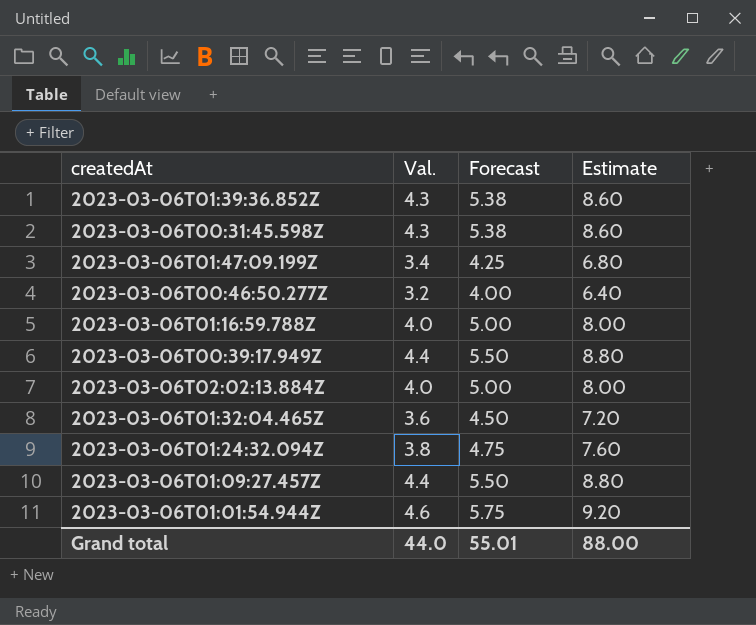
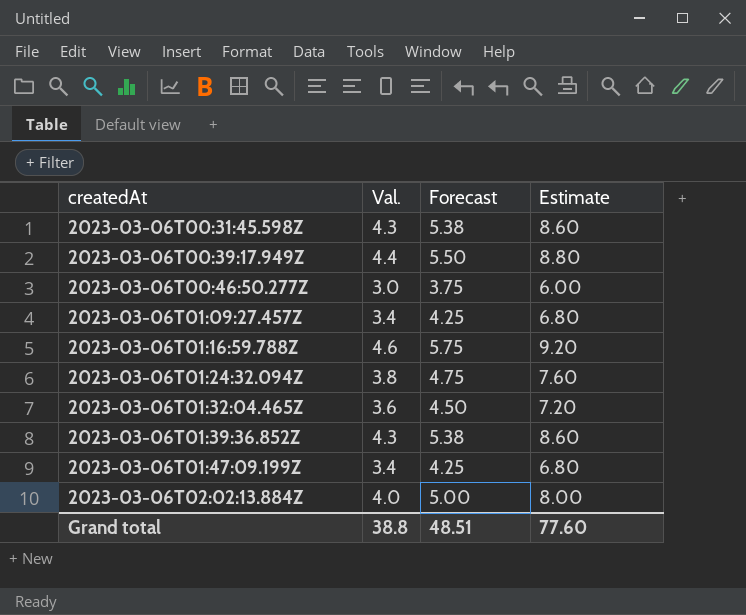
row order: none -> createdAt ascending
row 2023-03-06T01:01:54.944Z: 4.6 | 5.75 | 9.20 -> none
2023-03-06T00:46:50.277Z | Val.: 3.2 -> 3.0
2023-03-06T00:46:50.277Z | Forecast: 4.00 -> 3.75
2023-03-06T00:46:50.277Z | Estimate: 6.40 -> 6.00
2023-03-06T01:09:27.457Z | Val.: 4.4 -> 3.4
2023-03-06T01:09:27.457Z | Forecast: 5.50 -> 4.25
2023-03-06T01:09:27.457Z | Estimate: 8.80 -> 6.80
2023-03-06T01:16:59.788Z | Val.: 4.0 -> 4.6
2023-03-06T01:16:59.788Z | Forecast: 5.00 -> 5.75
2023-03-06T01:16:59.788Z | Estimate: 8.00 -> 9.20
Grand total | Val.: 44.0 -> 38.8
Grand total | Forecast: 55.01 -> 48.51
Grand total | Estimate: 88.00 -> 77.60

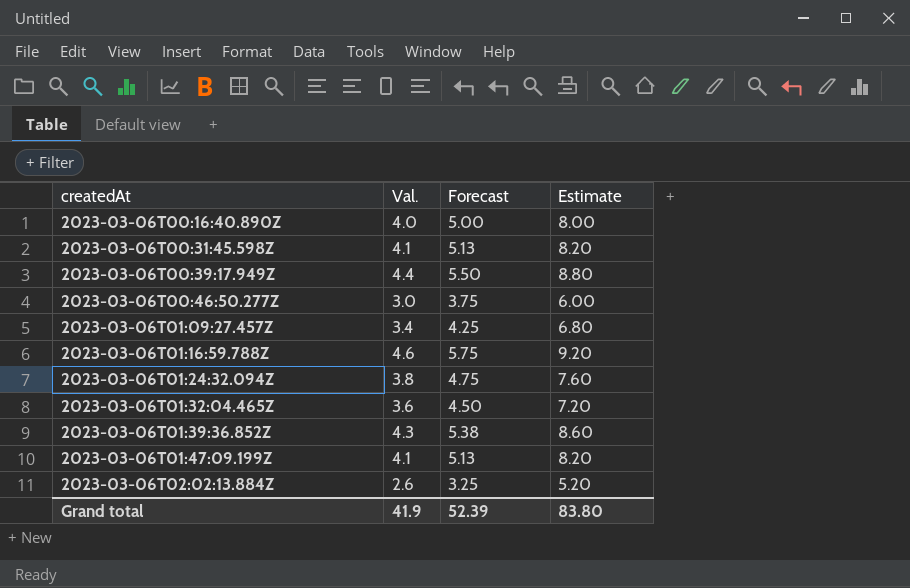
row 2023-03-06T00:16:40.890Z: none -> 4.0 | 5.00 | 8.00
2023-03-06T00:31:45.598Z | Val.: 4.3 -> 4.1
2023-03-06T00:31:45.598Z | Forecast: 5.38 -> 5.13
2023-03-06T00:31:45.598Z | Estimate: 8.60 -> 8.20
2023-03-06T01:47:09.199Z | Val.: 3.4 -> 4.1
2023-03-06T01:47:09.199Z | Forecast: 4.25 -> 5.13
2023-03-06T01:47:09.199Z | Estimate: 6.80 -> 8.20
2023-03-06T02:02:13.884Z | Val.: 4.0 -> 2.6
2023-03-06T02:02:13.884Z | Forecast: 5.00 -> 3.25
2023-03-06T02:02:13.884Z | Estimate: 8.00 -> 5.20
Grand total | Val.: 38.8 -> 41.9
Grand total | Forecast: 48.51 -> 52.39
Grand total | Estimate: 77.60 -> 83.80

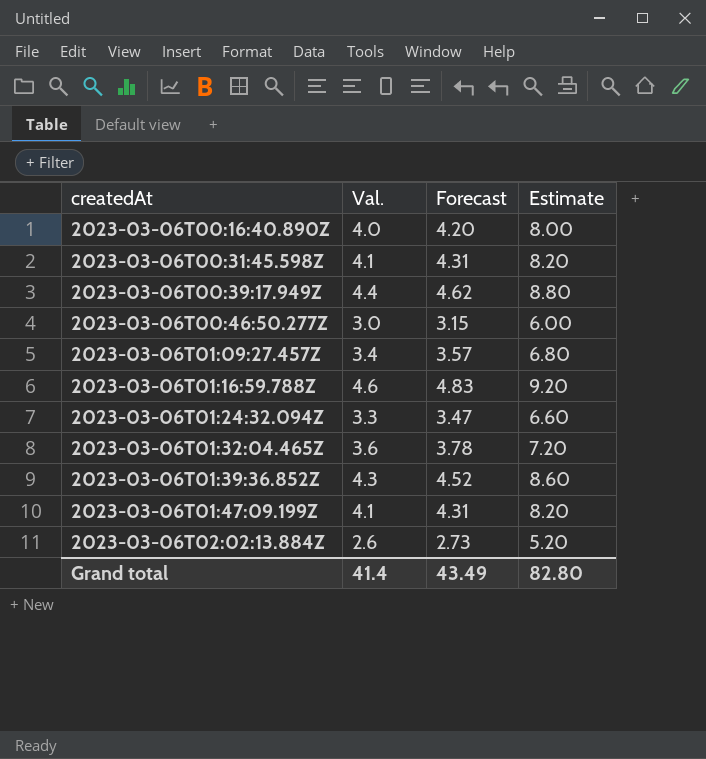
column Forecast | formula: [Val.] * 1.25 -> [Val.] * 1.05
2023-03-06T01:24:32.094Z | Val.: 3.8 -> 3.3
2023-03-06T01:24:32.094Z | Estimate: 7.60 -> 6.60
Grand total | Val.: 41.9 -> 41.4
Grand total | Forecast: 52.39 -> 43.49
Grand total | Estimate: 83.80 -> 82.80

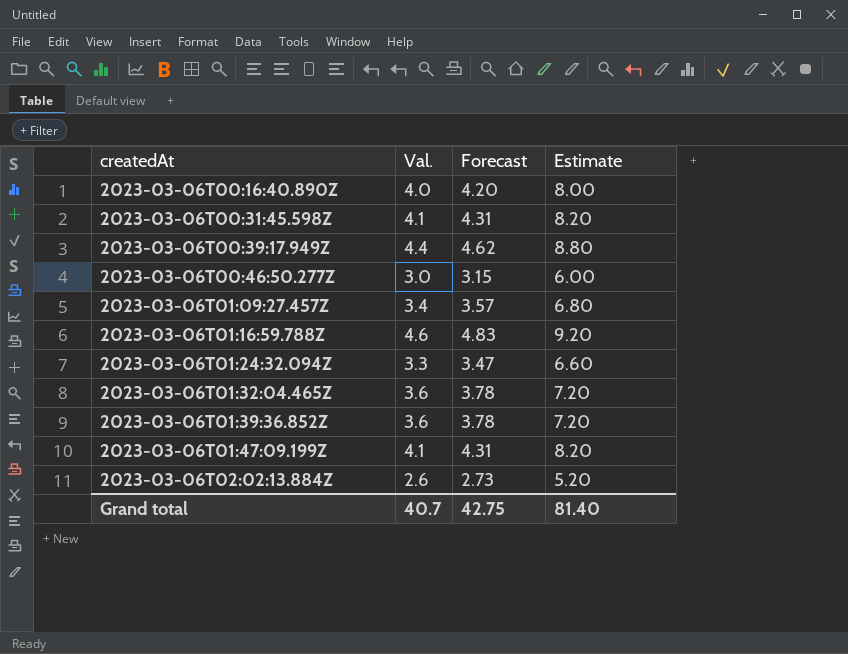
2023-03-06T01:39:36.852Z | Val.: 4.3 -> 3.6
2023-03-06T01:39:36.852Z | Forecast: 4.52 -> 3.78
2023-03-06T01:39:36.852Z | Estimate: 8.60 -> 7.20
Grand total | Val.: 41.4 -> 40.7
Grand total | Forecast: 43.49 -> 42.75
Grand total | Estimate: 82.80 -> 81.40

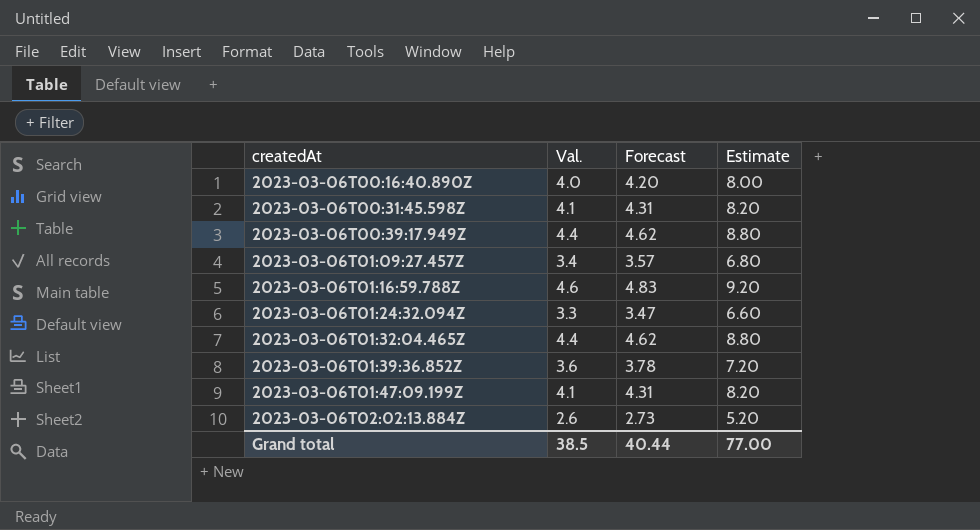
row 2023-03-06T00:46:50.277Z: 3.0 | 3.15 | 6.00 -> none
2023-03-06T01:32:04.465Z | Val.: 3.6 -> 4.4
2023-03-06T01:32:04.465Z | Forecast: 3.78 -> 4.62
2023-03-06T01:32:04.465Z | Estimate: 7.20 -> 8.80
Grand total | Val.: 40.7 -> 38.5
Grand total | Forecast: 42.75 -> 40.44
Grand total | Estimate: 81.40 -> 77.00

